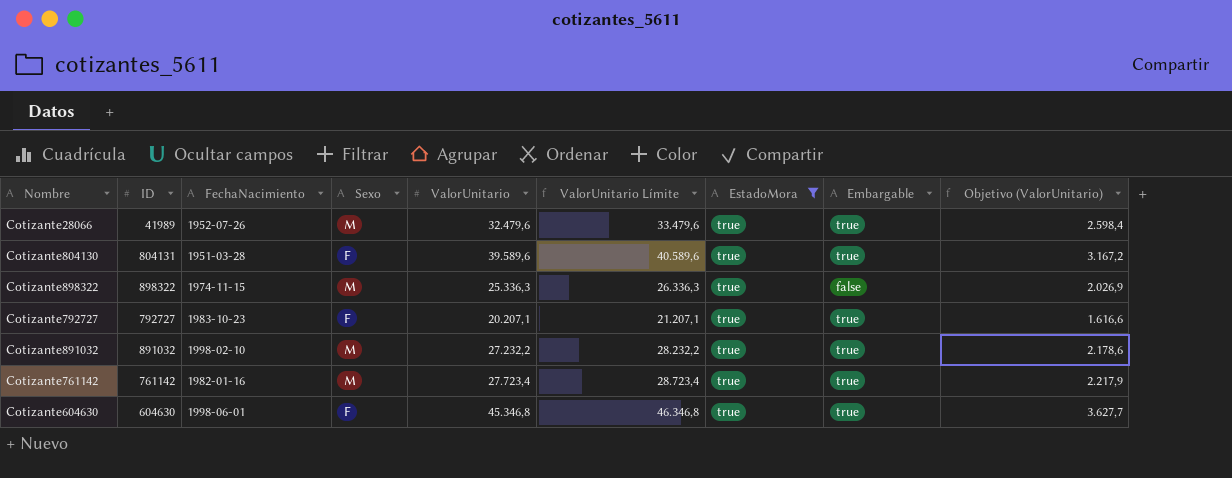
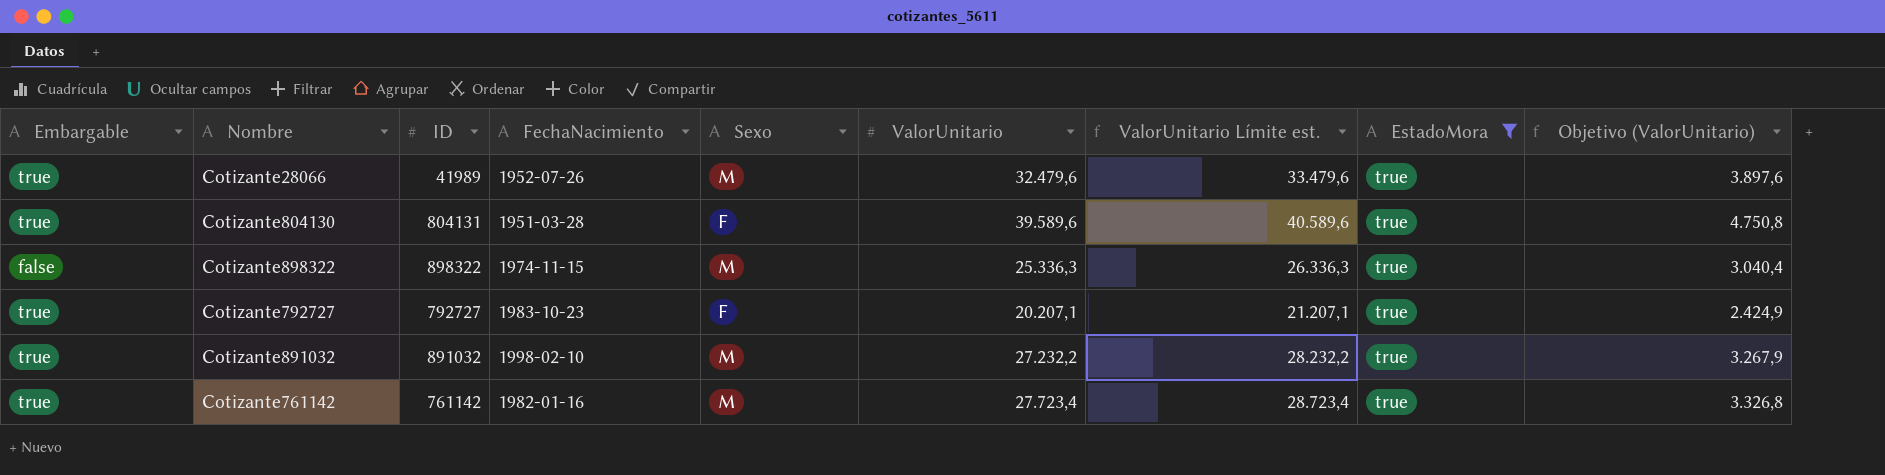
column Embargable | position: 8 -> 1
column name: ValorUnitario Límite -> ValorUnitario Límite est.
column Objetivo (ValorUnitario) | formula: [ValorUnitario] * 0,08 -> [ValorUnitario] * 0,12
row Cotizante604630: 604630 | 1998-06-01 | F | 45.346,8 | 46.346,8 | true | true | 3.627,7 -> none

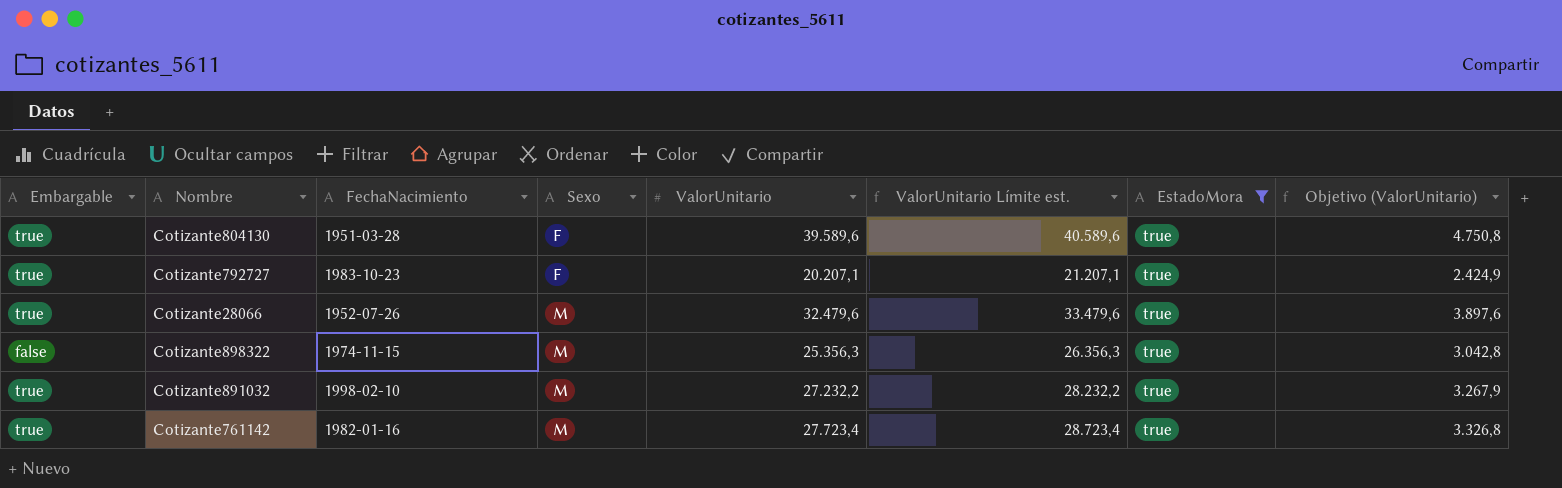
row order: none -> Sexo ascending
column ID | position: 3 -> none
Cotizante898322 | ValorUnitario: 25.336,3 -> 25.356,3
Cotizante898322 | ValorUnitario Límite est.: 26.336,3 -> 26.356,3
Cotizante898322 | Objetivo (ValorUnitario): 3.040,4 -> 3.042,8

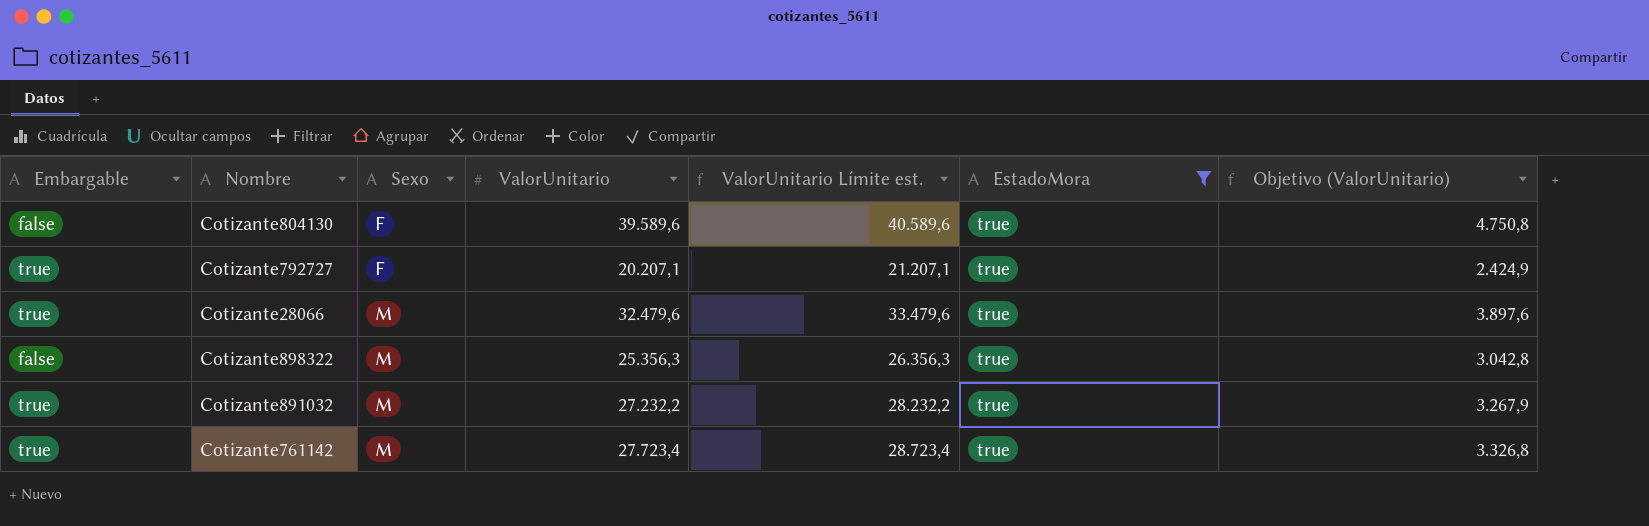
column FechaNacimiento | position: 3 -> none
Cotizante804130 | Embargable: true -> false

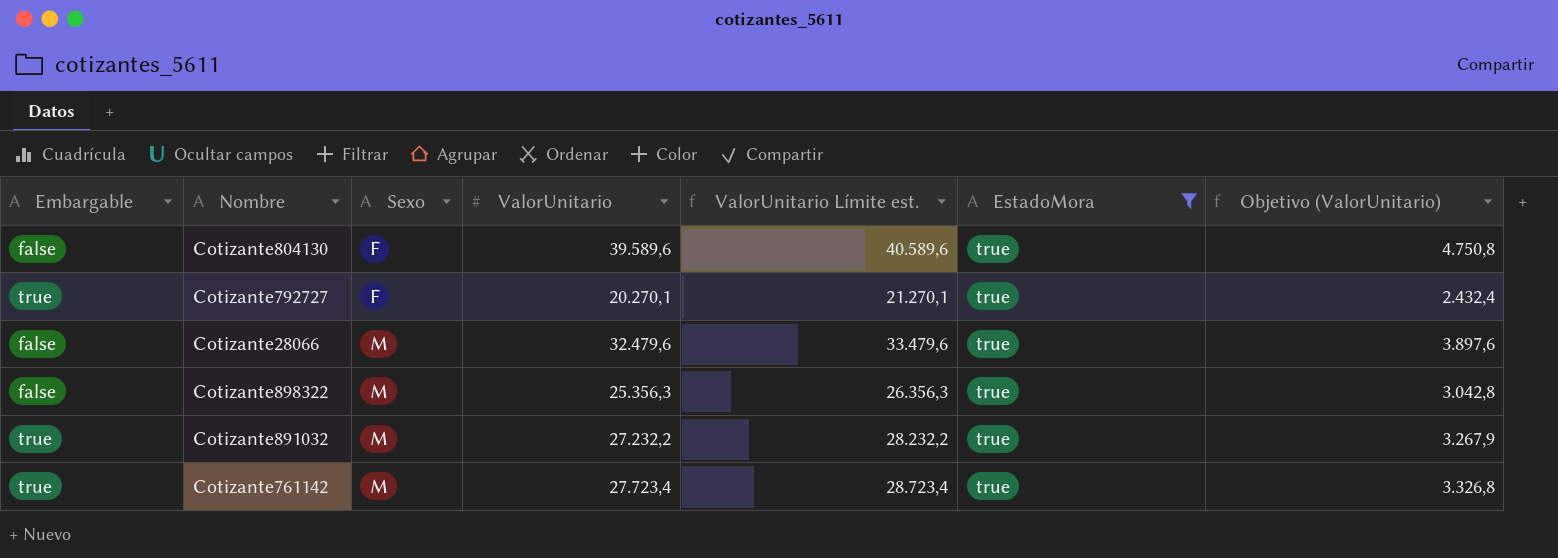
Cotizante792727 | ValorUnitario: 20.207,1 -> 20.270,1
Cotizante792727 | ValorUnitario Límite est.: 21.207,1 -> 21.270,1
Cotizante792727 | Objetivo (ValorUnitario): 2.424,9 -> 2.432,4
Cotizante28066 | Embargable: true -> false

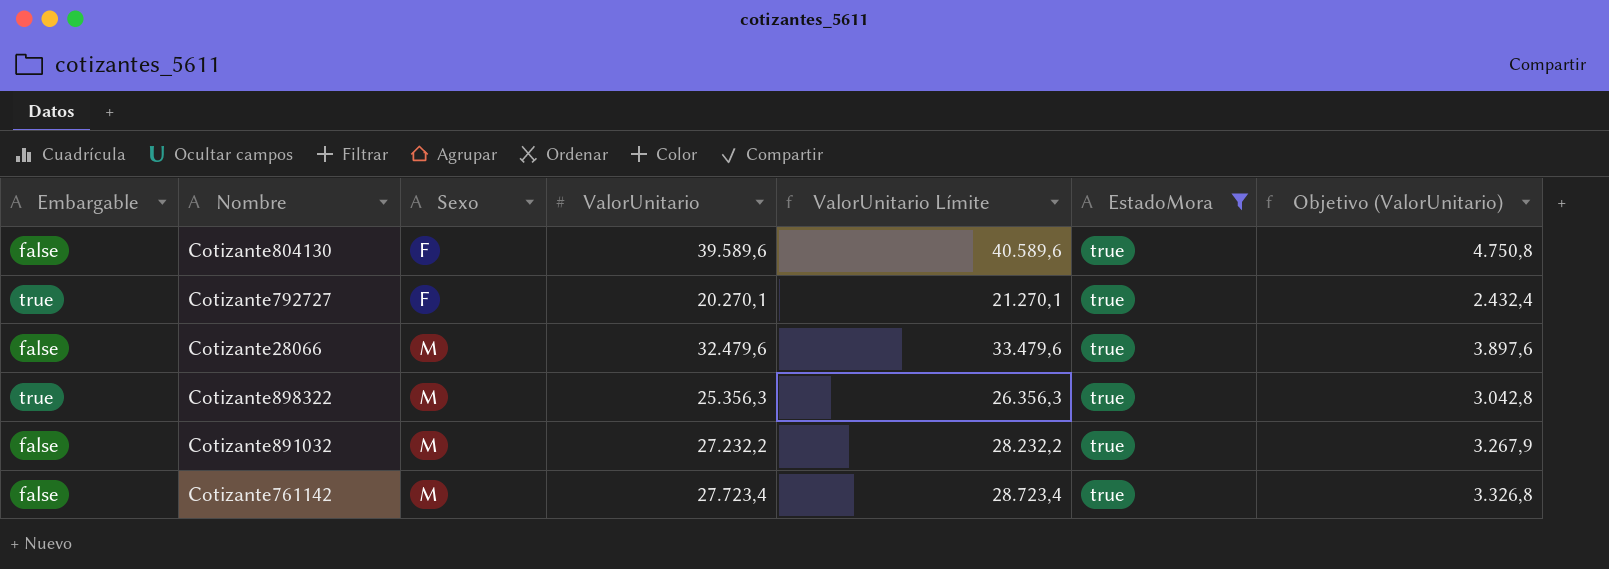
column name: ValorUnitario Límite est. -> ValorUnitario Límite
Cotizante898322 | Embargable: false -> true
Cotizante891032 | Embargable: true -> false
Cotizante761142 | Embargable: true -> false

